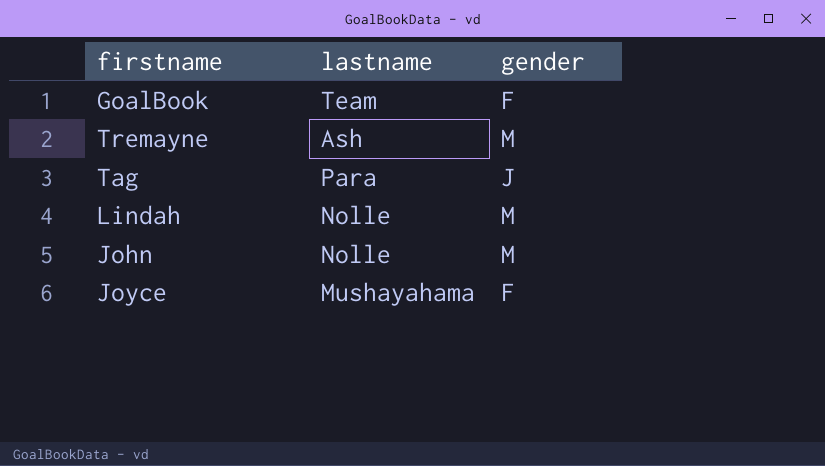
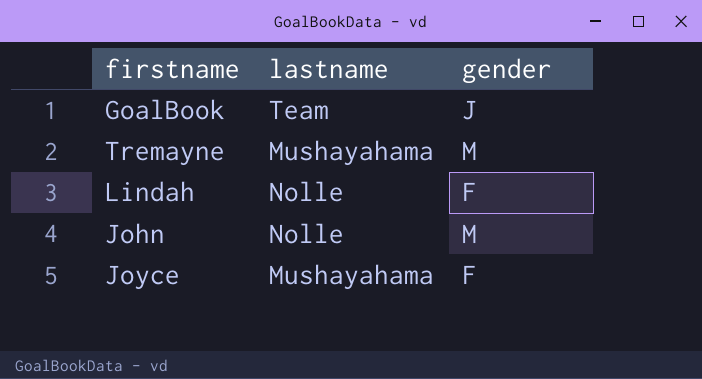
row Tag: Para | J -> none
GoalBook | gender: F -> J
Tremayne | lastname: Ash -> Mushayahama
Lindah | gender: M -> F

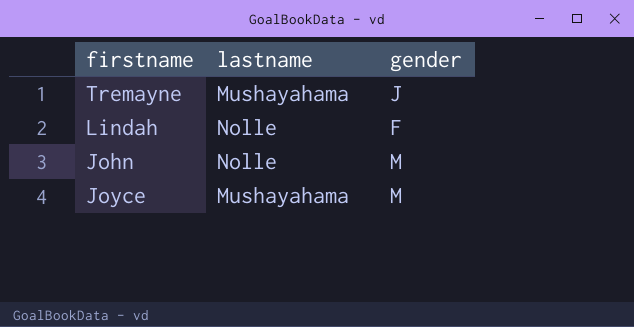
row GoalBook: Team | J -> none
Tremayne | gender: M -> J
Joyce | gender: F -> M

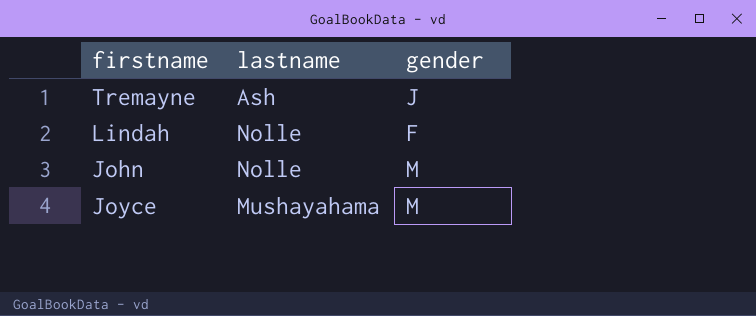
Tremayne | lastname: Mushayahama -> Ash

